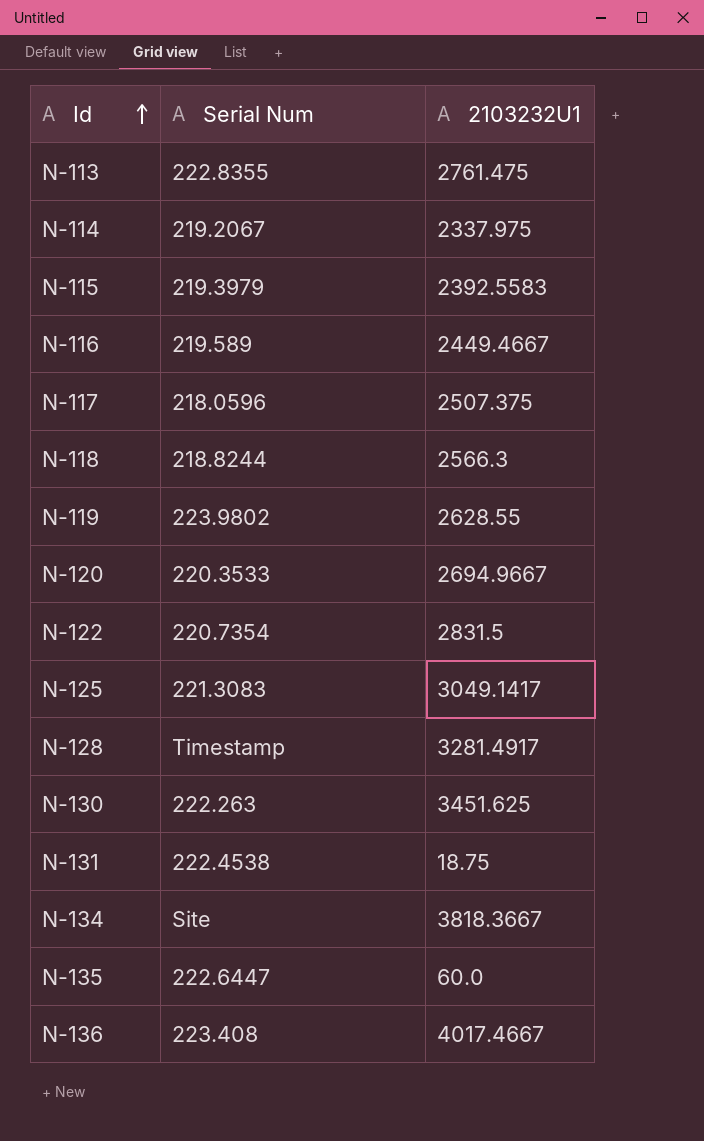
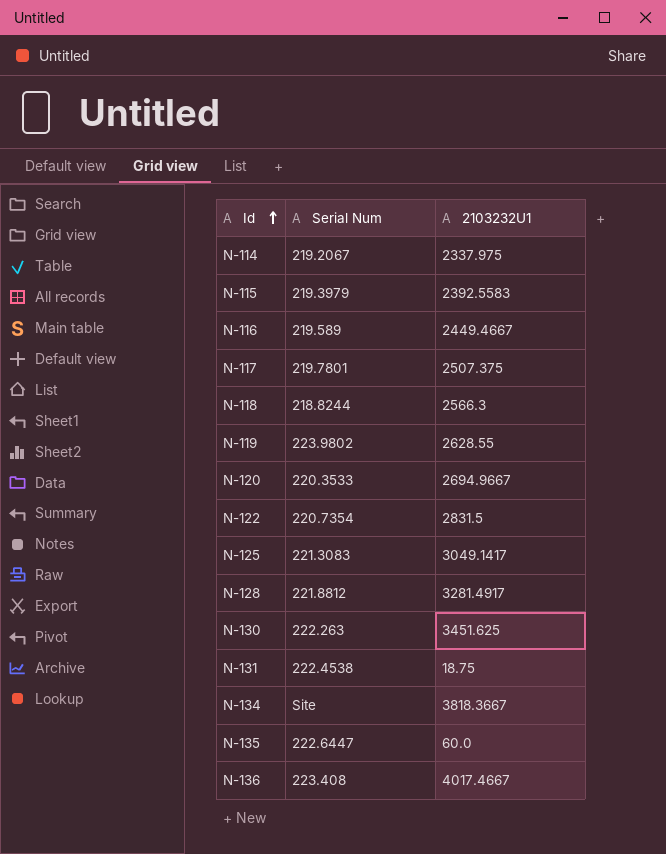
row N-113: 222.8355 | 2761.475 -> none
N-117 | Serial Num: 218.0596 -> 219.7801
N-128 | Serial Num: Timestamp -> 221.8812

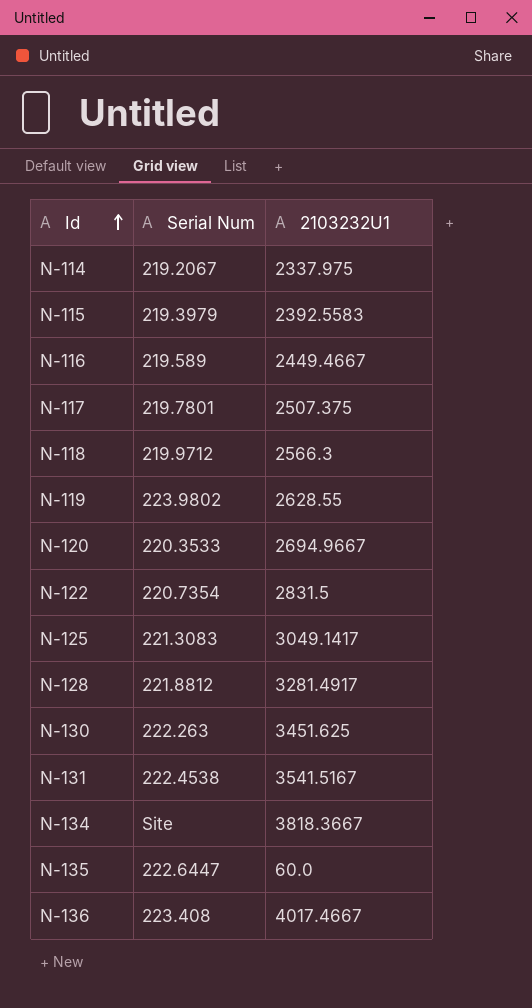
N-118 | Serial Num: 218.8244 -> 219.9712
N-131 | 2103232U1: 18.75 -> 3541.5167

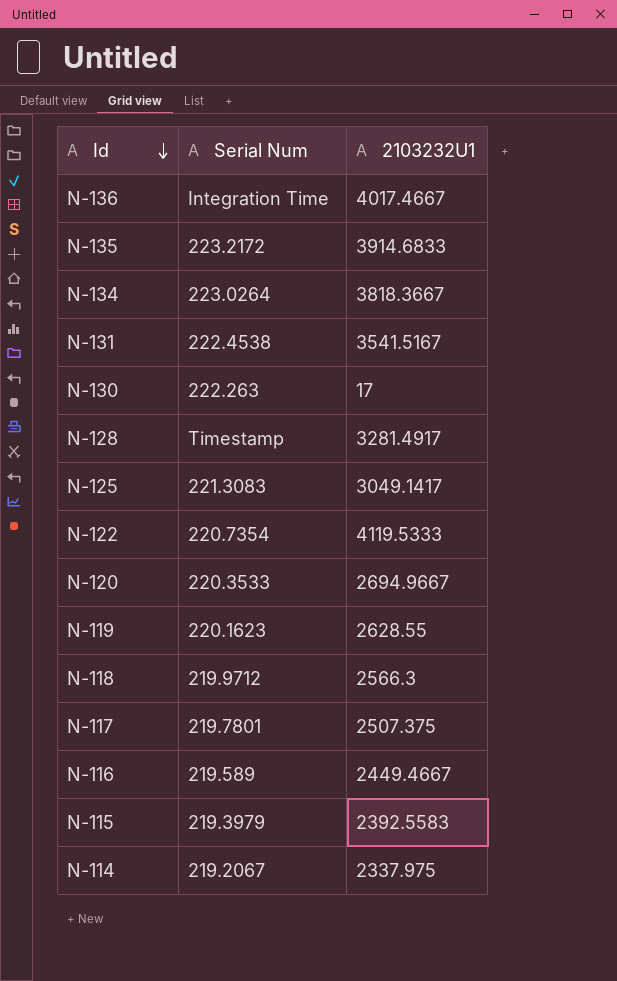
row order: Id ascending -> Id descending
N-136 | Serial Num: 223.408 -> Integration Time
N-135 | Serial Num: 222.6447 -> 223.2172
N-135 | 2103232U1: 60.0 -> 3914.6833
N-134 | Serial Num: Site -> 223.0264
N-130 | 2103232U1: 3451.625 -> 17
N-128 | Serial Num: 221.8812 -> Timestamp
N-122 | 2103232U1: 2831.5 -> 4119.5333
N-119 | Serial Num: 223.9802 -> 220.1623

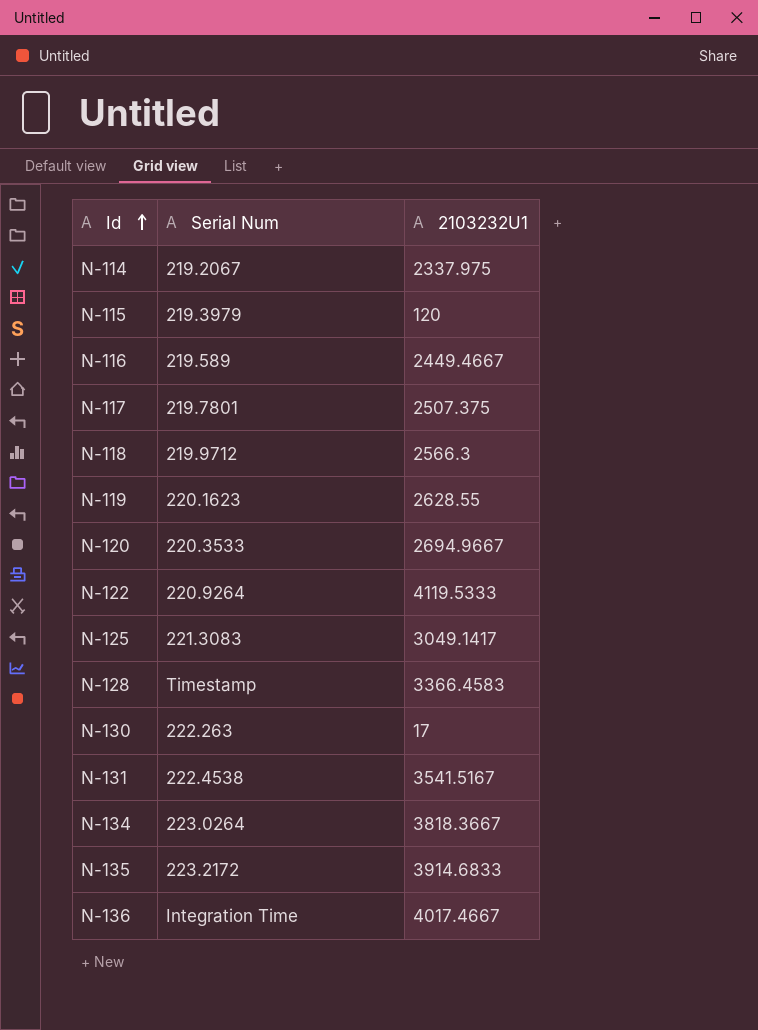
row order: Id descending -> Id ascending
N-115 | 2103232U1: 2392.5583 -> 120
N-122 | Serial Num: 220.7354 -> 220.9264
N-128 | 2103232U1: 3281.4917 -> 3366.4583

